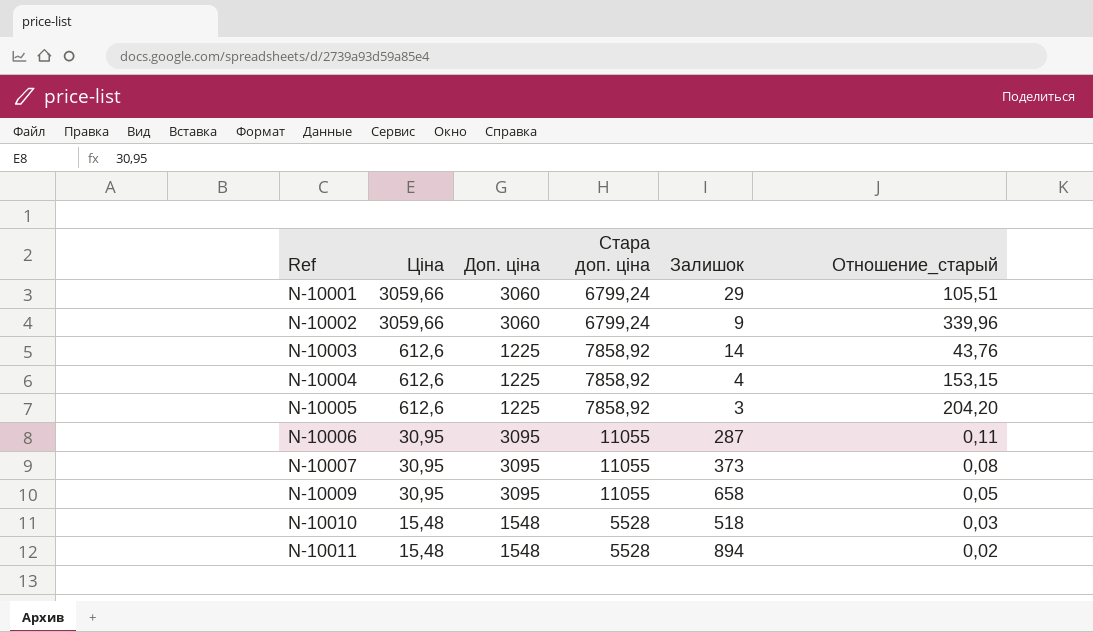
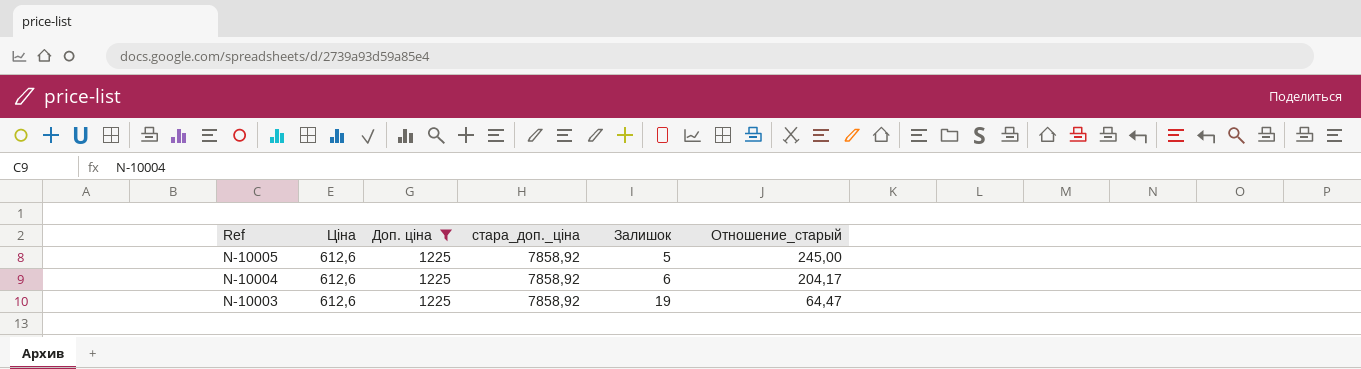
filter: none -> Доп. ціна = 1225
row order: Ref ascending -> Ref descending
column name: Стара доп. ціна -> стара_доп._ціна
column Отношение_старый | formula: [Ціна] / [Залишок] -> [Доп. ціна] / [Залишок]
N-10005 | Залишок: 3 -> 5
N-10004 | Залишок: 4 -> 6
N-10003 | Залишок: 14 -> 19

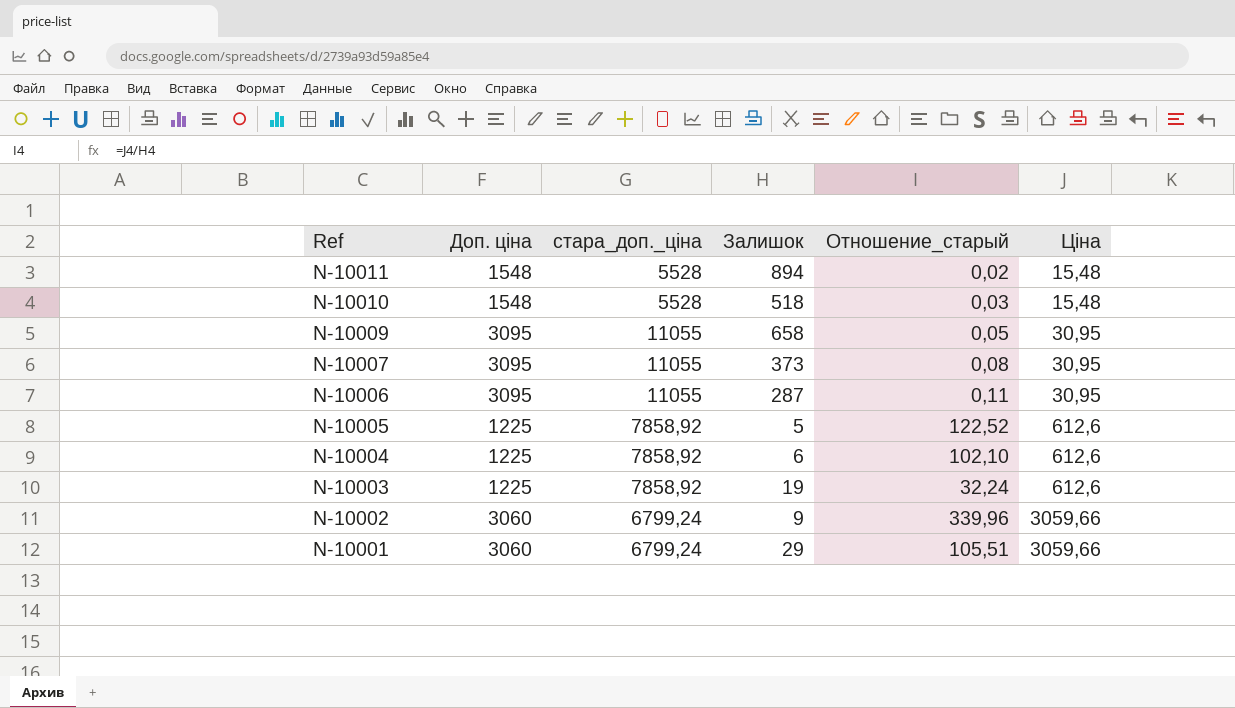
filter: Доп. ціна = 1225 -> none
column Отношение_старый | formula: [Доп. ціна] / [Залишок] -> [Ціна] / [Залишок]
column Ціна | position: 2 -> 6

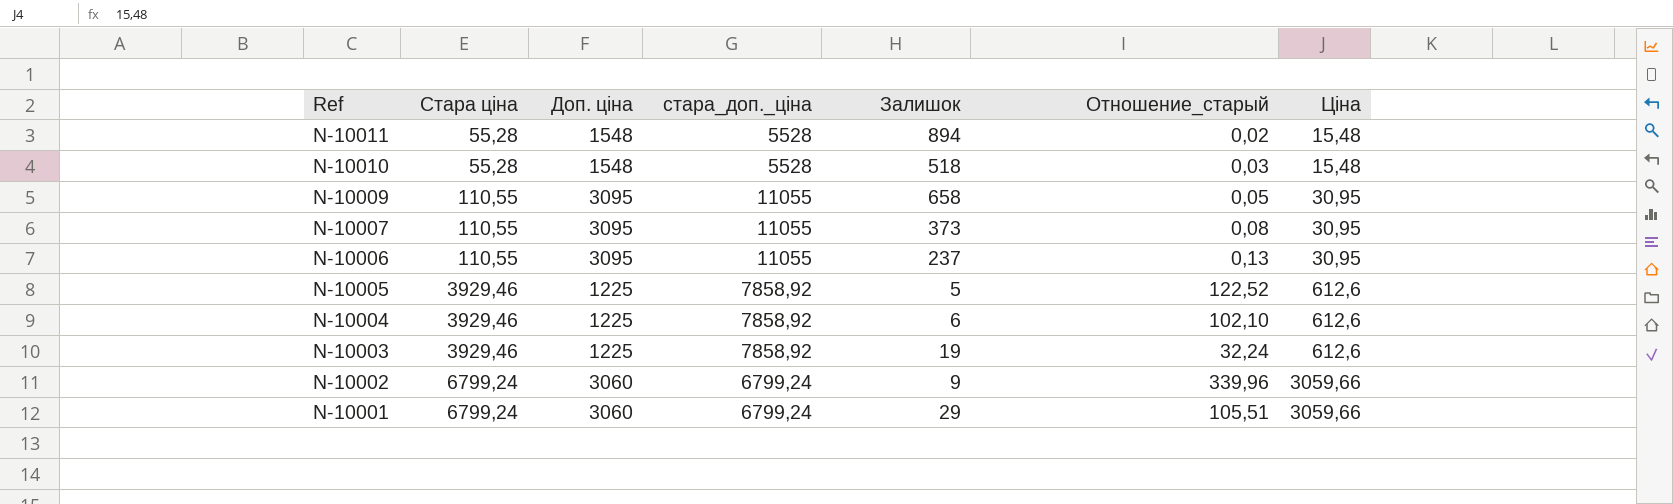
column Стара ціна | position: none -> 2
N-10006 | Залишок: 287 -> 237
N-10006 | Отношение_старый: 0,11 -> 0,13

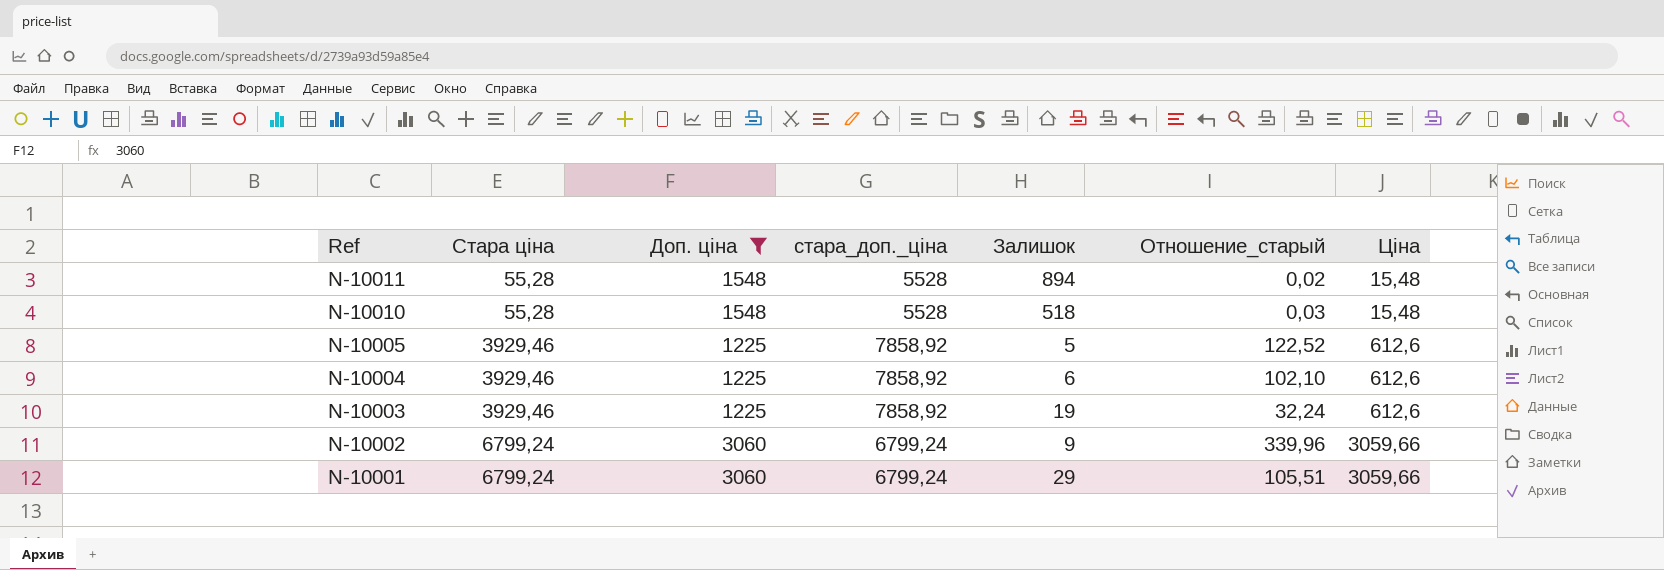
filter: none -> Доп. ціна != 3095

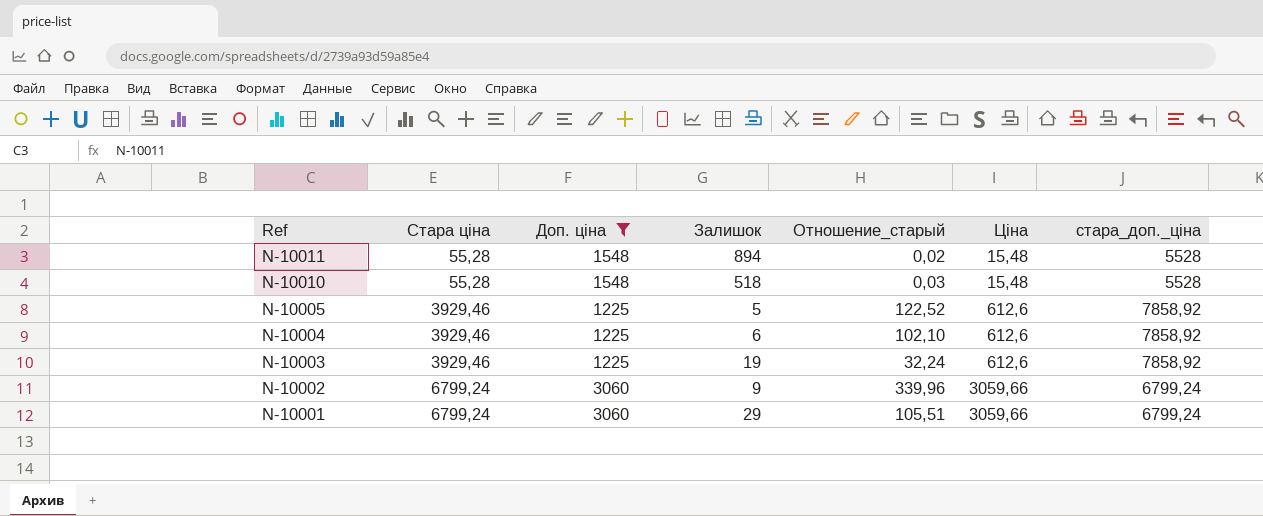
column стара_доп._ціна | position: 4 -> 7

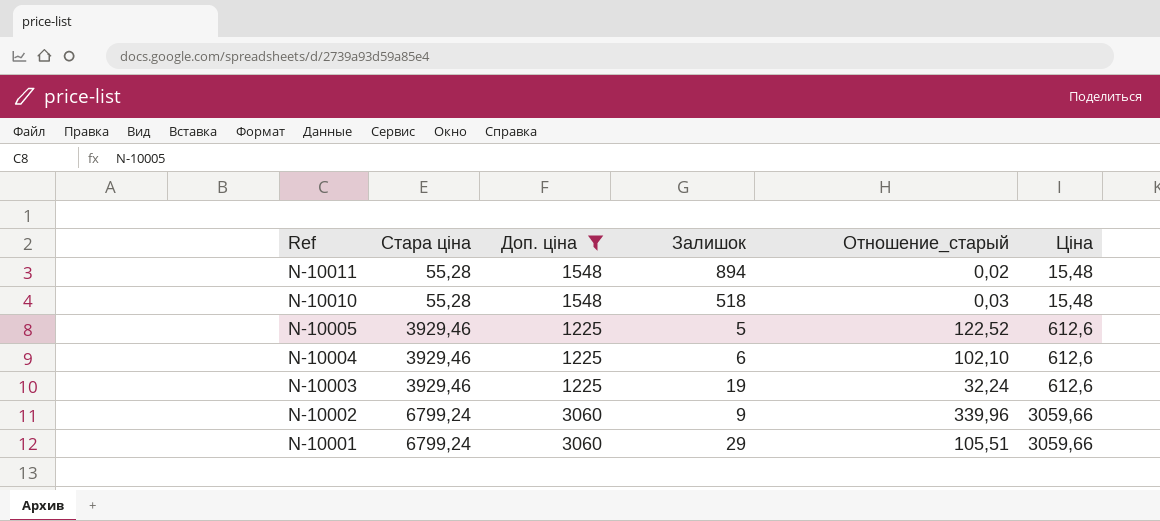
column стара_доп._ціна | position: 7 -> none

